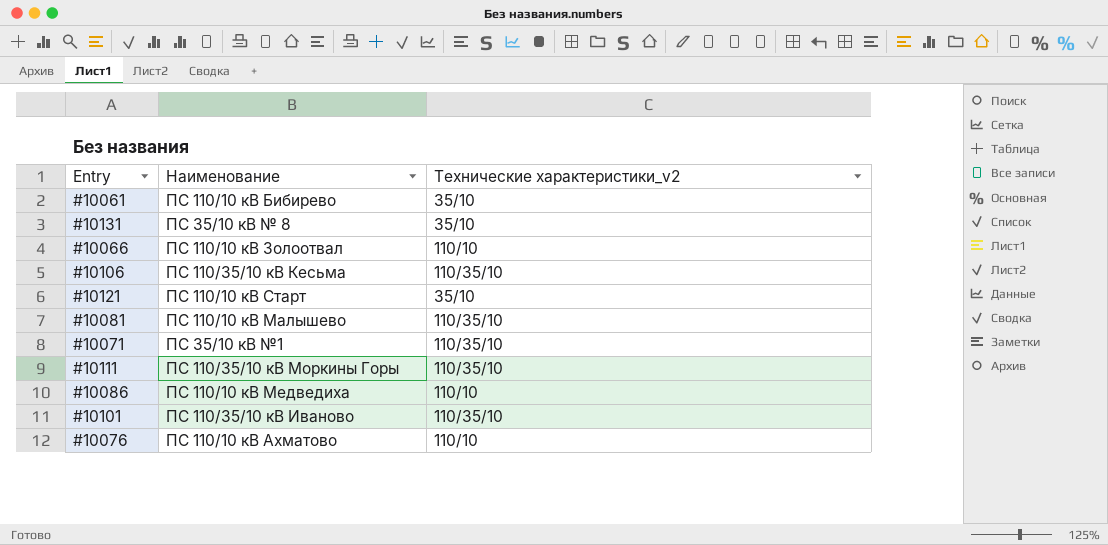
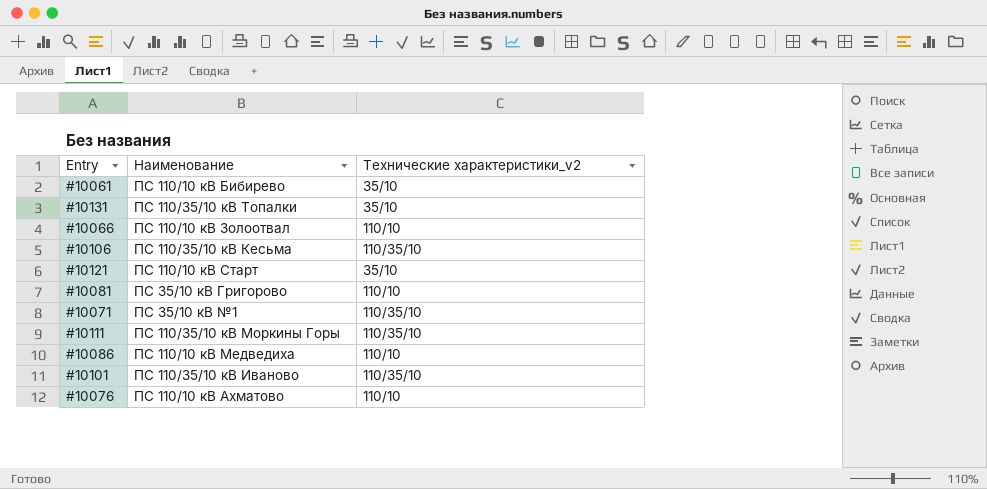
#10131 | Наименование: ПС 35/10 кВ № 8 -> ПС 110/35/10 кВ Топалки
#10081 | Наименование: ПС 110/10 кВ Малышево -> ПС 35/10 кВ Григорово
#10081 | Технические характеристики_v2: 110/35/10 -> 110/10

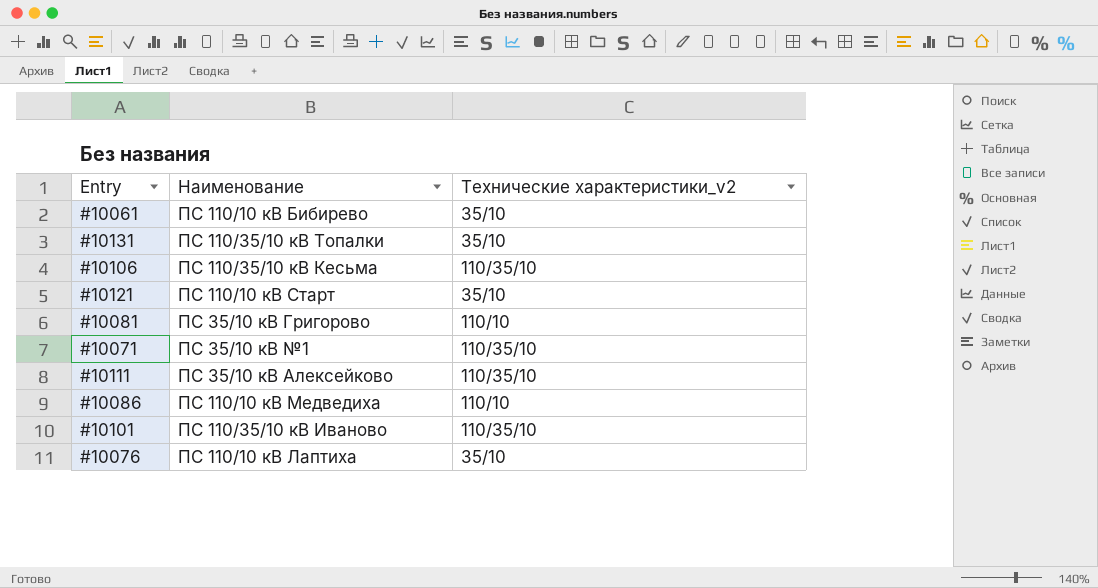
row #10066: ПС 110/10 кВ Золоотвал | 110/10 -> none
#10111 | Наименование: ПС 110/35/10 кВ Моркины Горы -> ПС 35/10 кВ Алексейково
#10076 | Наименование: ПС 110/10 кВ Ахматово -> ПС 110/10 кВ Лаптиха
#10076 | Технические характеристики_v2: 110/10 -> 35/10

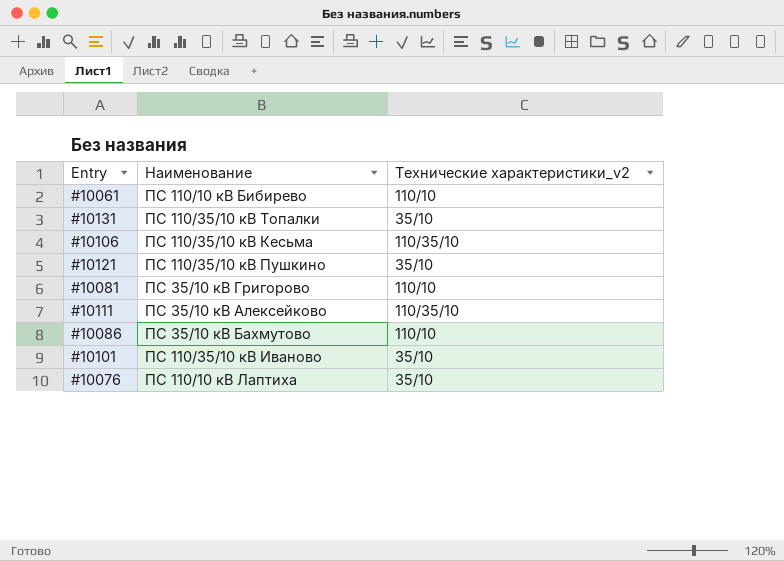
row #10071: ПС 35/10 кВ №1 | 110/35/10 -> none
#10061 | Технические характеристики_v2: 35/10 -> 110/10
#10121 | Наименование: ПС 110/10 кВ Старт -> ПС 110/35/10 кВ Пушкино
#10086 | Наименование: ПС 110/10 кВ Медведиха -> ПС 35/10 кВ Бахмутово
#10101 | Технические характеристики_v2: 110/35/10 -> 35/10

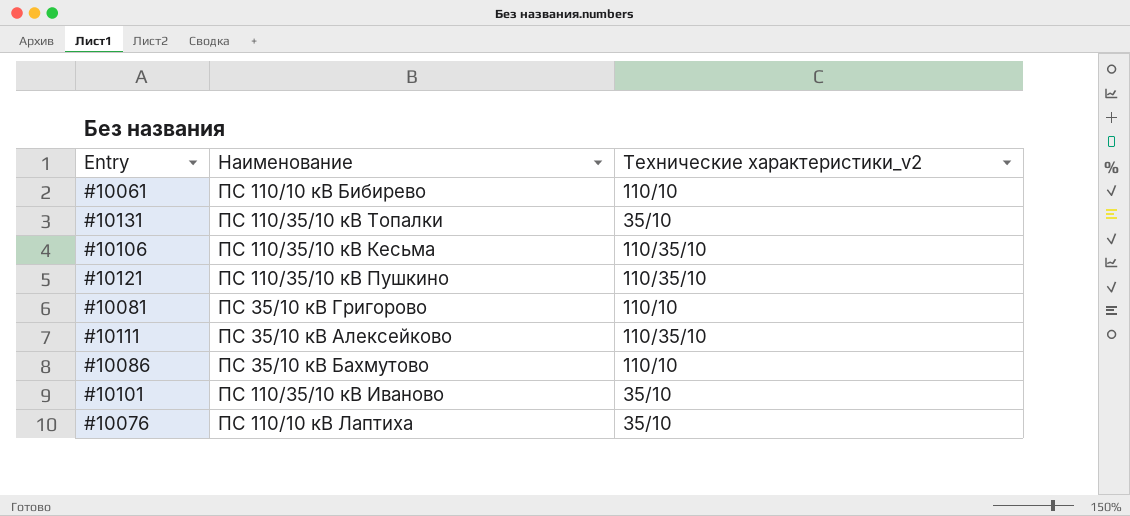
#10121 | Технические характеристики_v2: 35/10 -> 110/35/10

